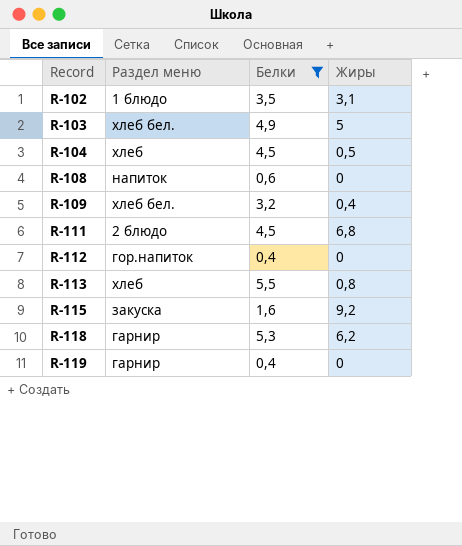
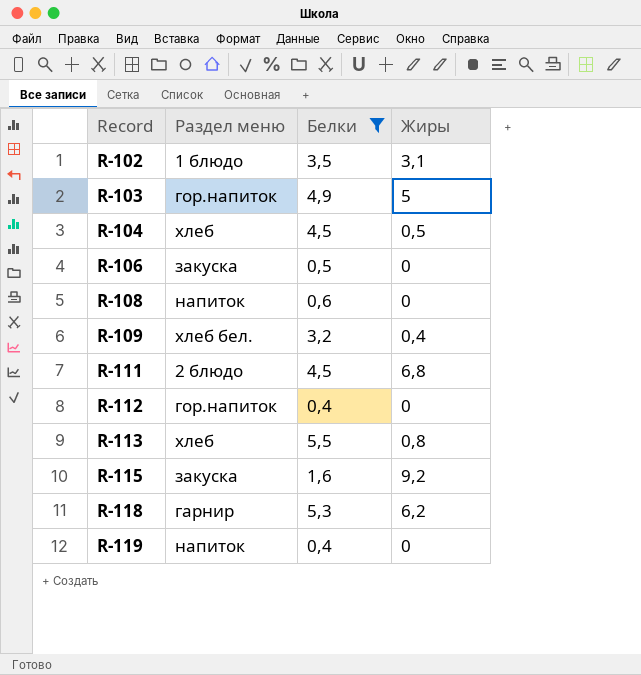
R-103 | Раздел меню: хлеб бел. -> гор.напиток
row R-106: none -> закуска | 0,5 | 0
R-119 | Раздел меню: гарнир -> напиток

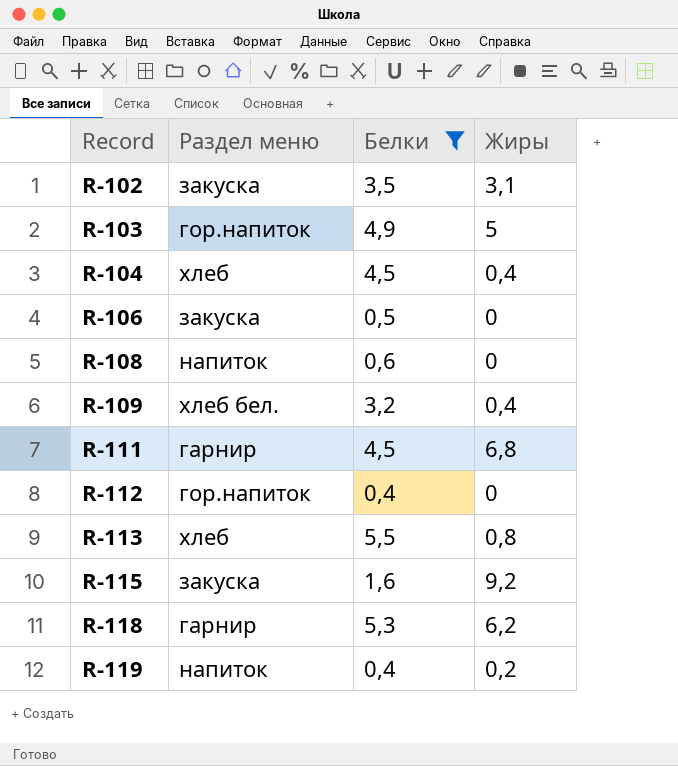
R-102 | Раздел меню: 1 блюдо -> закуска
R-104 | Жиры: 0,5 -> 0,4
R-111 | Раздел меню: 2 блюдо -> гарнир
R-119 | Жиры: 0 -> 0,2

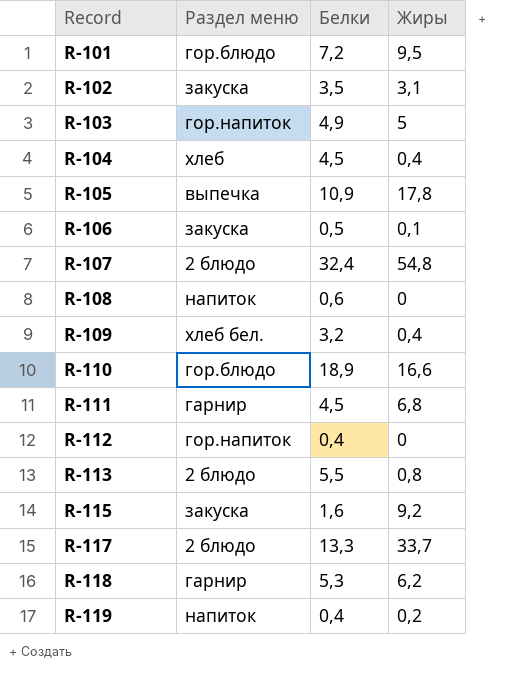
filter: Белки <= 5,5 -> none
R-106 | Жиры: 0 -> 0,1
R-113 | Раздел меню: хлеб -> 2 блюдо

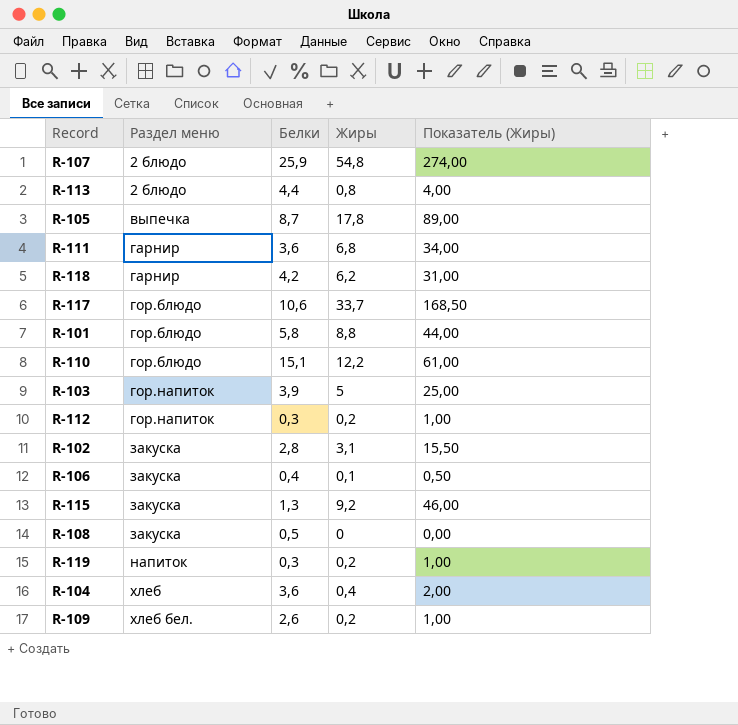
row order: Record ascending -> Раздел меню ascending
column Показатель (Жиры) | formula: none -> [Жиры] * 5
R-107 | Белки: 32,4 -> 25,9
R-113 | Белки: 5,5 -> 4,4
R-105 | Белки: 10,9 -> 8,7
R-111 | Белки: 4,5 -> 3,6
R-118 | Белки: 5,3 -> 4,2
R-117 | Раздел меню: 2 блюдо -> гор.блюдо
R-117 | Белки: 13,3 -> 10,6
R-101 | Белки: 7,2 -> 5,8
R-101 | Жиры: 9,5 -> 8,8
R-110 | Белки: 18,9 -> 15,1
R-110 | Жиры: 16,6 -> 12,2
R-103 | Белки: 4,9 -> 3,9
R-112 | Белки: 0,4 -> 0,3
R-112 | Жиры: 0 -> 0,2
R-102 | Белки: 3,5 -> 2,8
R-106 | Белки: 0,5 -> 0,4
R-115 | Белки: 1,6 -> 1,3
R-108 | Раздел меню: напиток -> закуска
R-108 | Белки: 0,6 -> 0,5
R-119 | Белки: 0,4 -> 0,3
R-104 | Белки: 4,5 -> 3,6
R-109 | Белки: 3,2 -> 2,6
R-109 | Жиры: 0,4 -> 0,2

